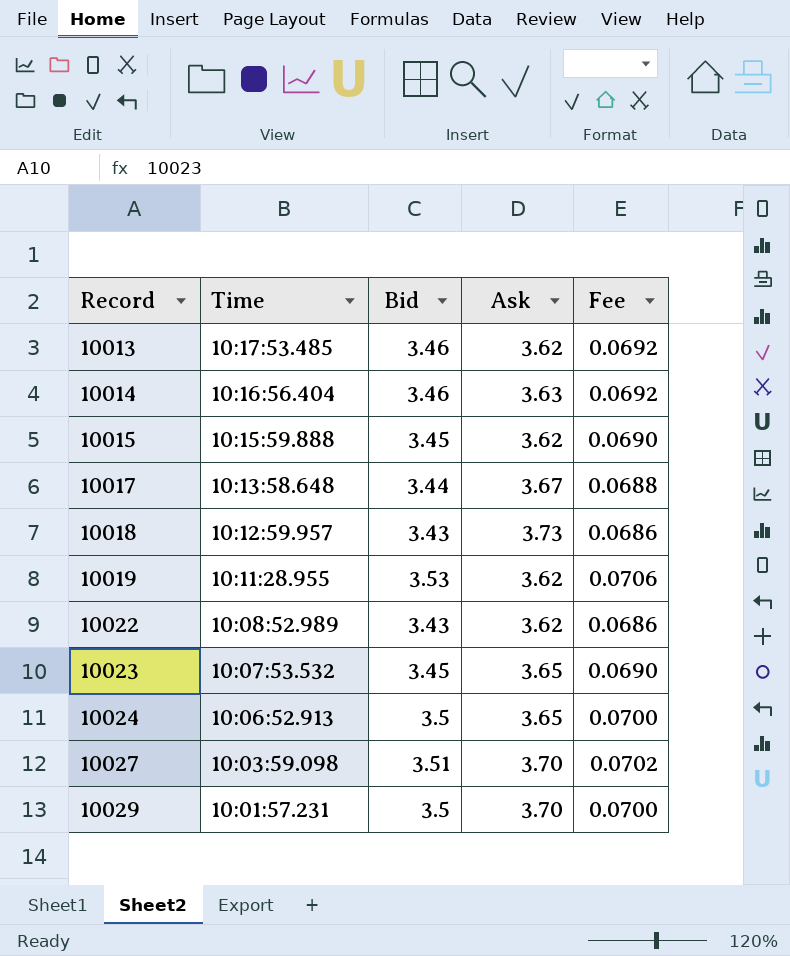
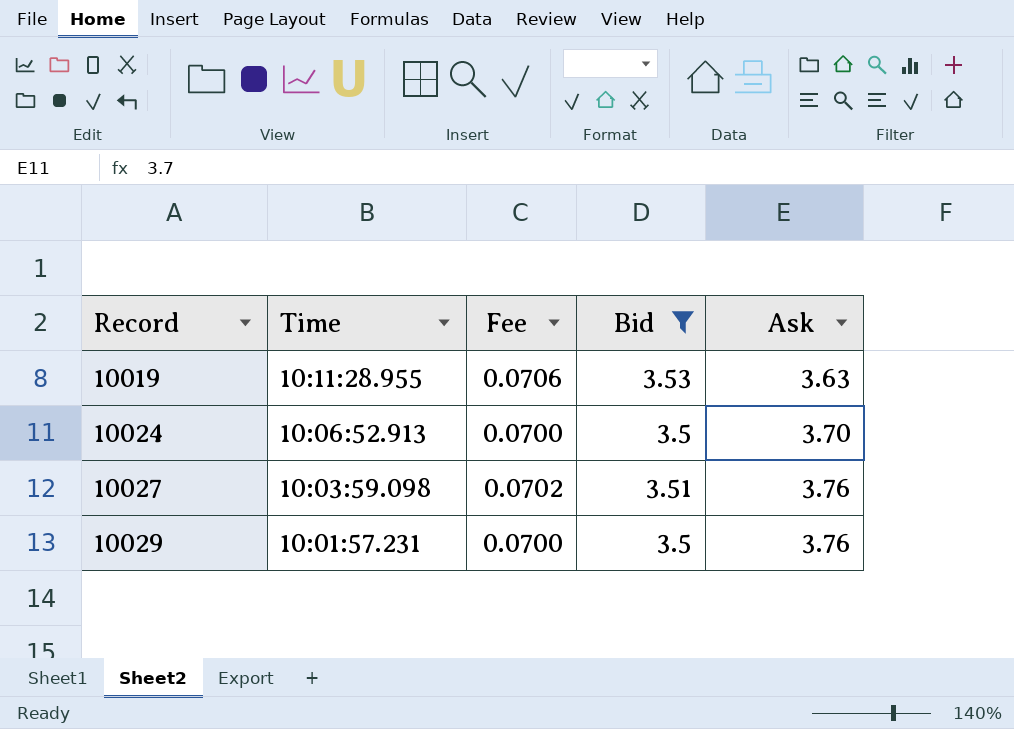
filter: none -> Bid >= 3.5
column Fee | position: 5 -> 3
10019 | Ask: 3.62 -> 3.63
10024 | Ask: 3.65 -> 3.70
10027 | Ask: 3.70 -> 3.76
10029 | Ask: 3.70 -> 3.76

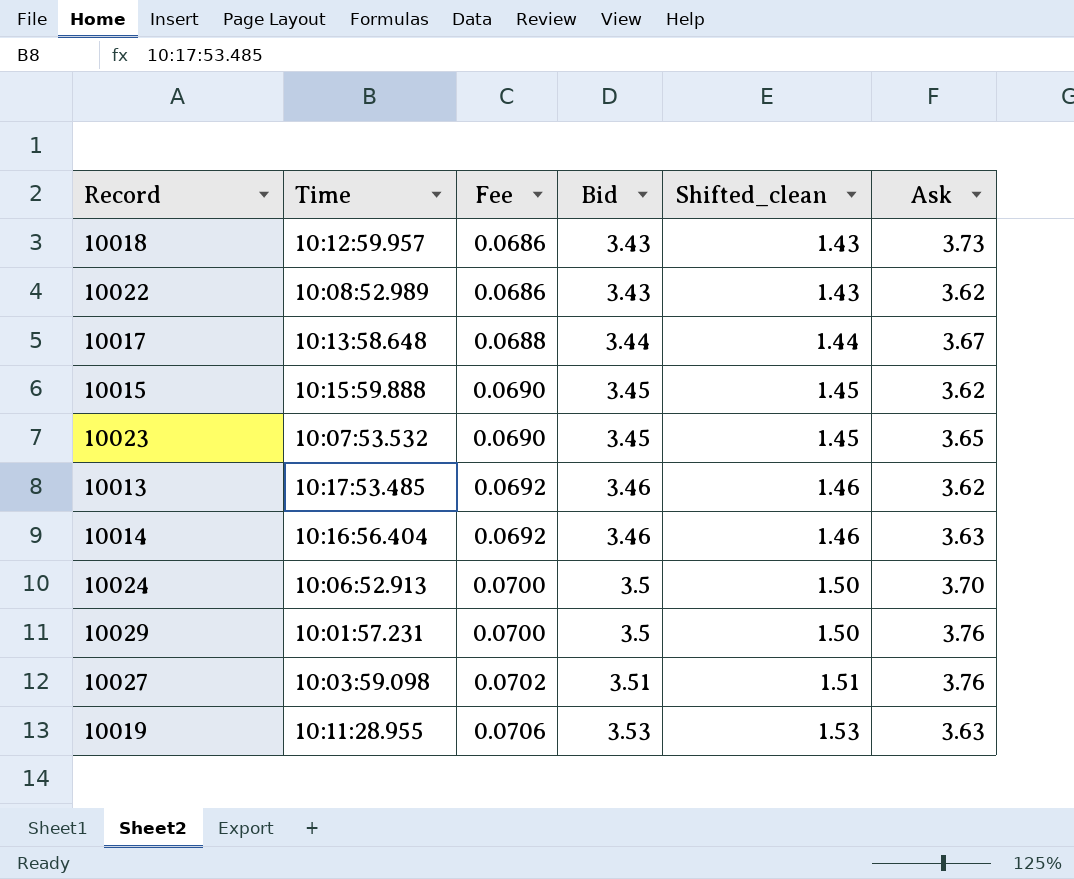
filter: Bid >= 3.5 -> none
row order: Record ascending -> Fee ascending
column Shifted_clean | formula: none -> [Bid] - 2

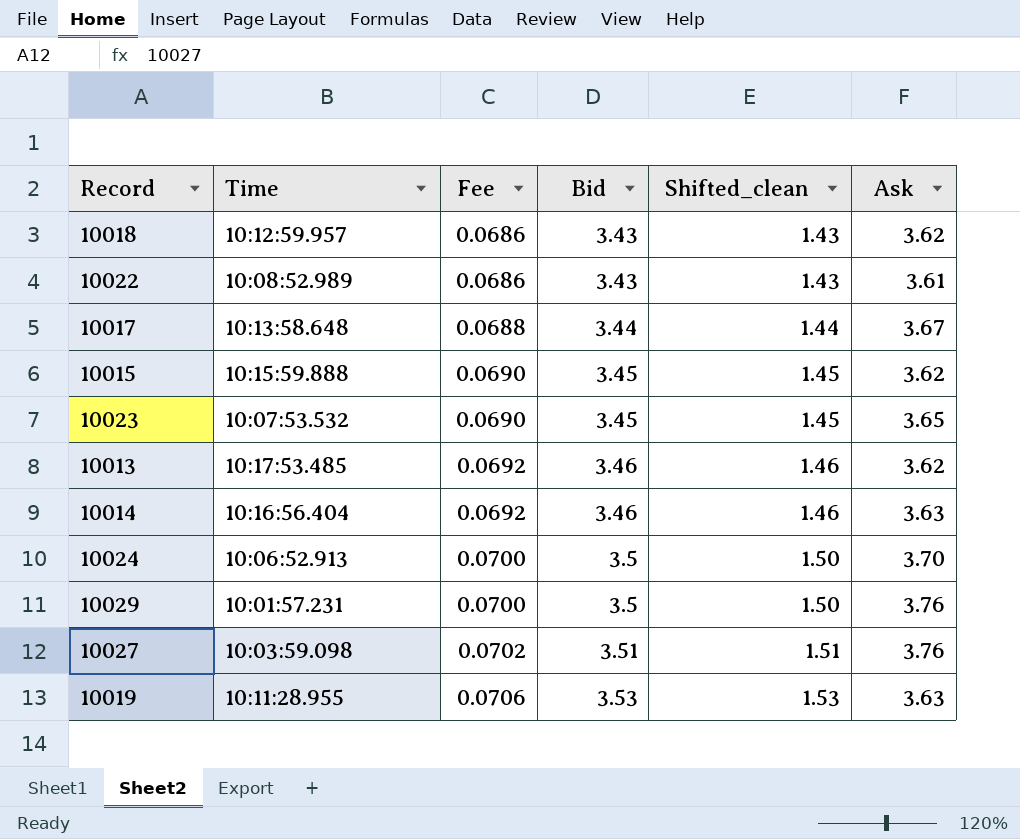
10018 | Ask: 3.73 -> 3.62
10022 | Ask: 3.62 -> 3.61

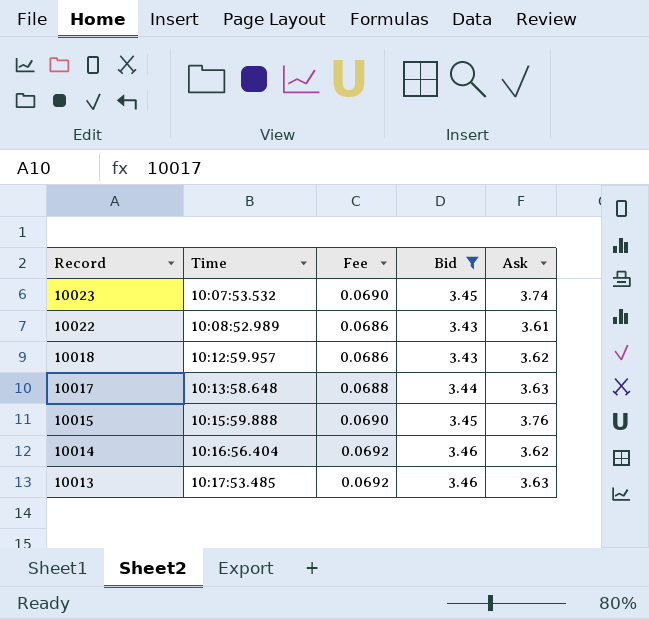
filter: none -> Bid <= 3.46
row order: Fee ascending -> Record descending
column Shifted_clean | formula: [Bid] - 2 -> none
10023 | Ask: 3.65 -> 3.74
10017 | Ask: 3.67 -> 3.63
10015 | Ask: 3.62 -> 3.76
10014 | Ask: 3.63 -> 3.62
10013 | Ask: 3.62 -> 3.63

